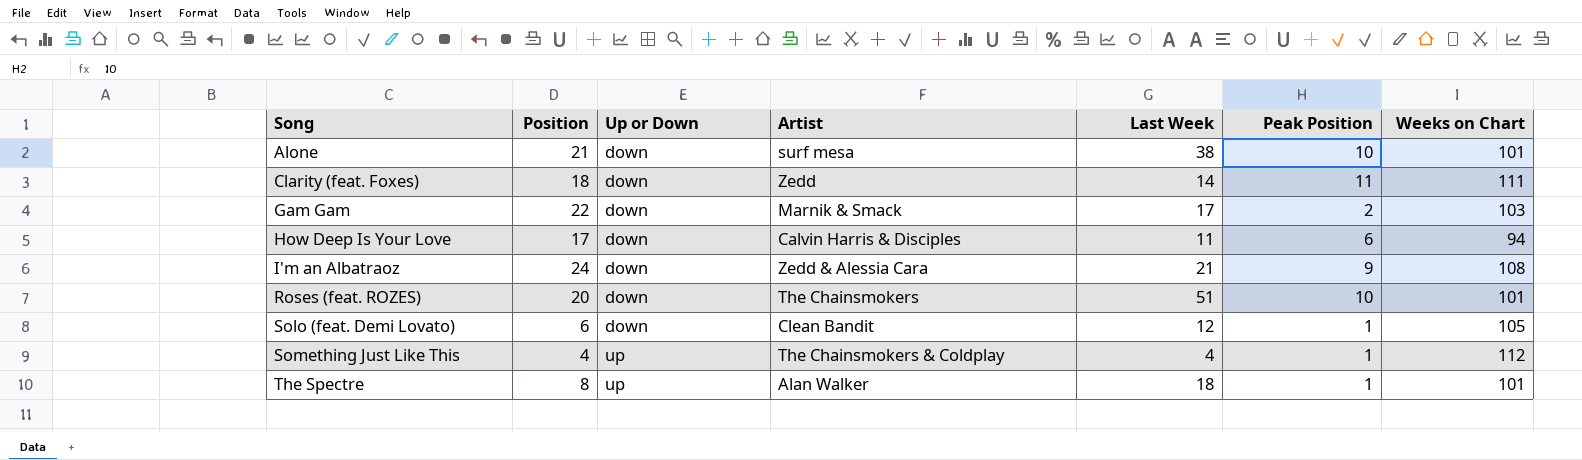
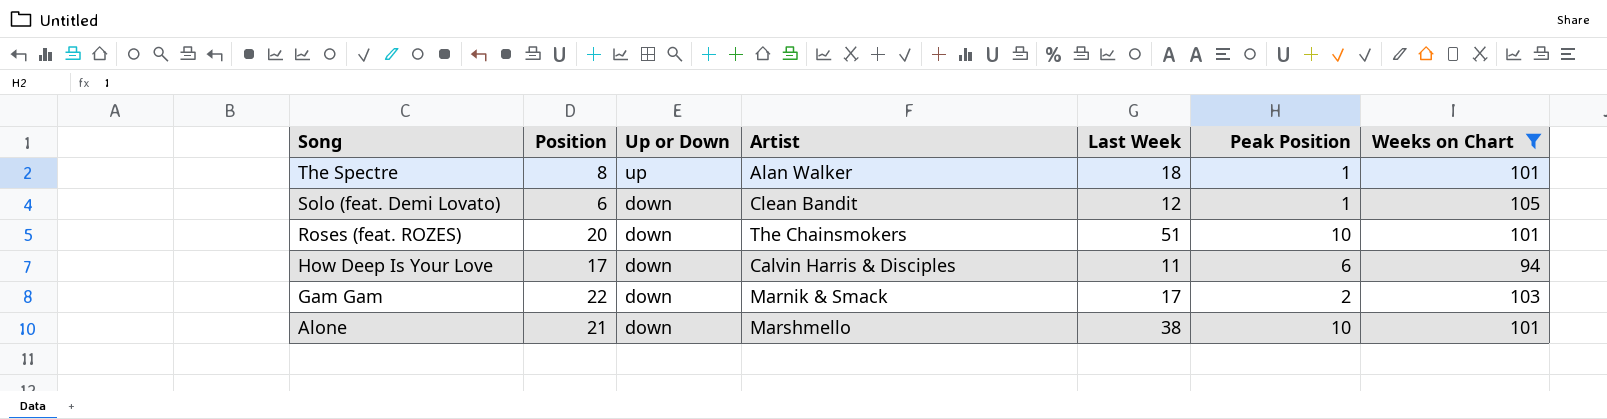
filter: none -> Weeks on Chart <= 105
row order: Song ascending -> Song descending
Alone | Artist: surf mesa -> Marshmello

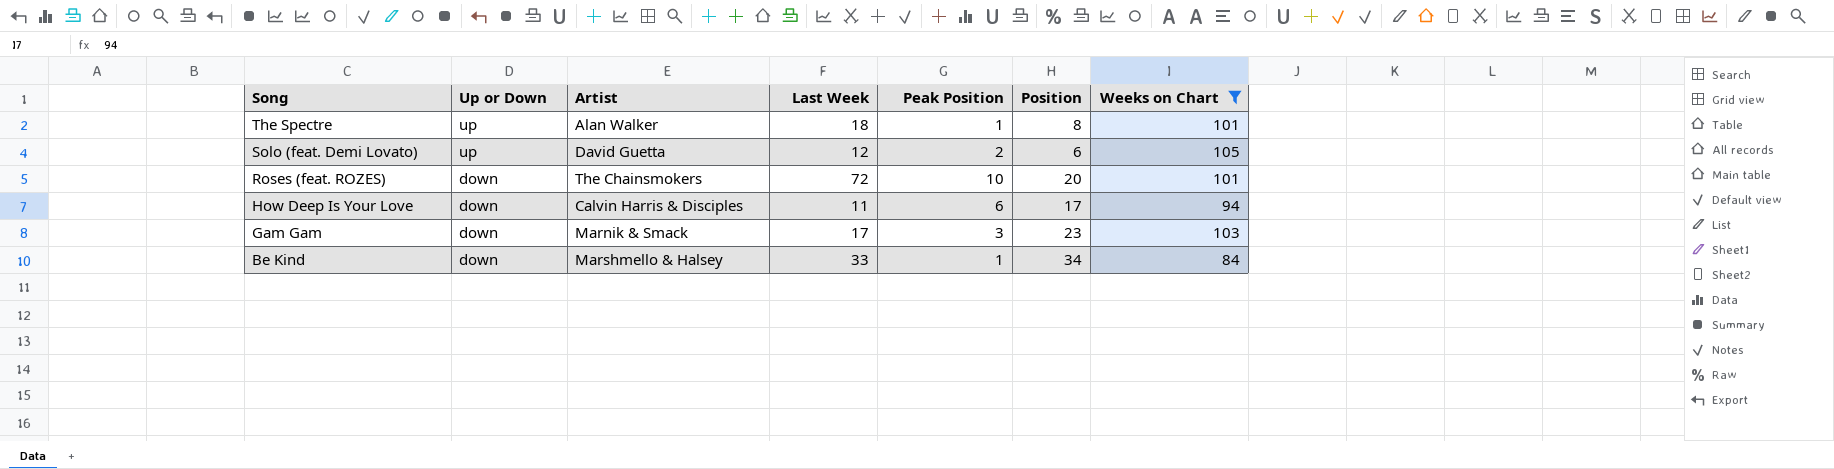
column Position | position: 2 -> 6
row Alone: 21 | down | Marshmello | 38 | 10 | 101 -> none
Solo (feat. Demi Lovato) | Up or Down: down -> up
Solo (feat. Demi Lovato) | Artist: Clean Bandit -> David Guetta
Solo (feat. Demi Lovato) | Peak Position: 1 -> 2
Roses (feat. ROZES) | Last Week: 51 -> 72
Gam Gam | Peak Position: 2 -> 3
Gam Gam | Position: 22 -> 23
row Be Kind: none -> down | Marshmello & Halsey | 33 | 1 | 34 | 84

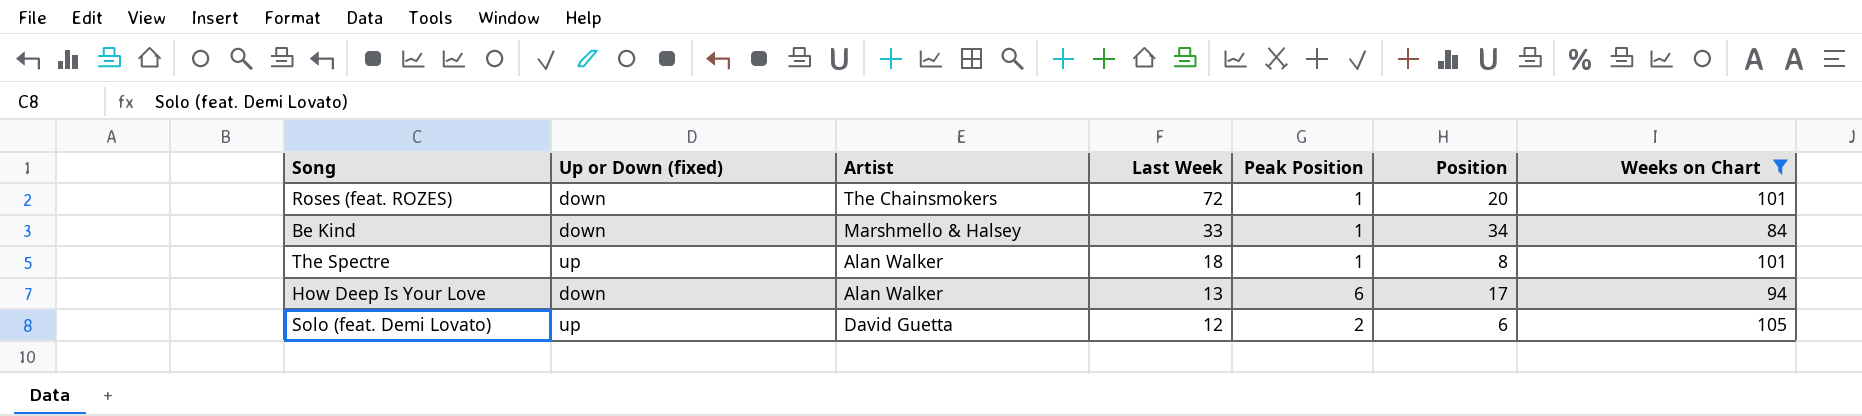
row order: Song descending -> Last Week descending
column name: Up or Down -> Up or Down (fixed)
row Gam Gam: down | Marnik & Smack | 17 | 3 | 23 | 103 -> none
Roses (feat. ROZES) | Peak Position: 10 -> 1
How Deep Is Your Love | Artist: Calvin Harris & Disciples -> Alan Walker
How Deep Is Your Love | Last Week: 11 -> 13

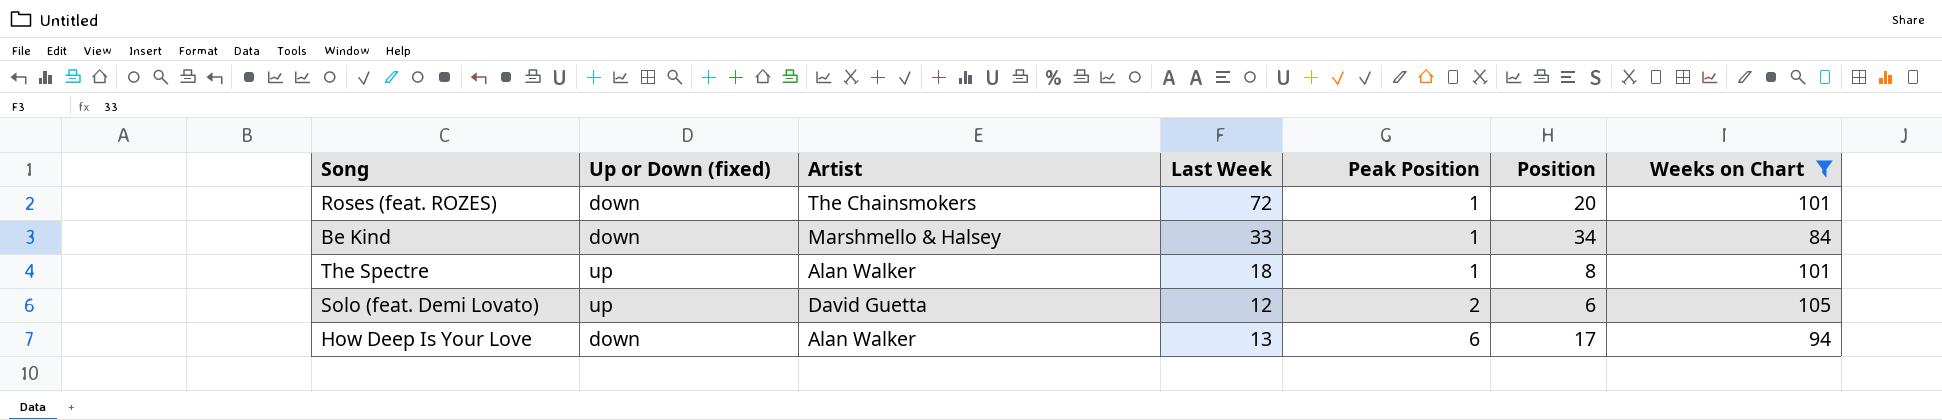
row order: Last Week descending -> Peak Position ascending

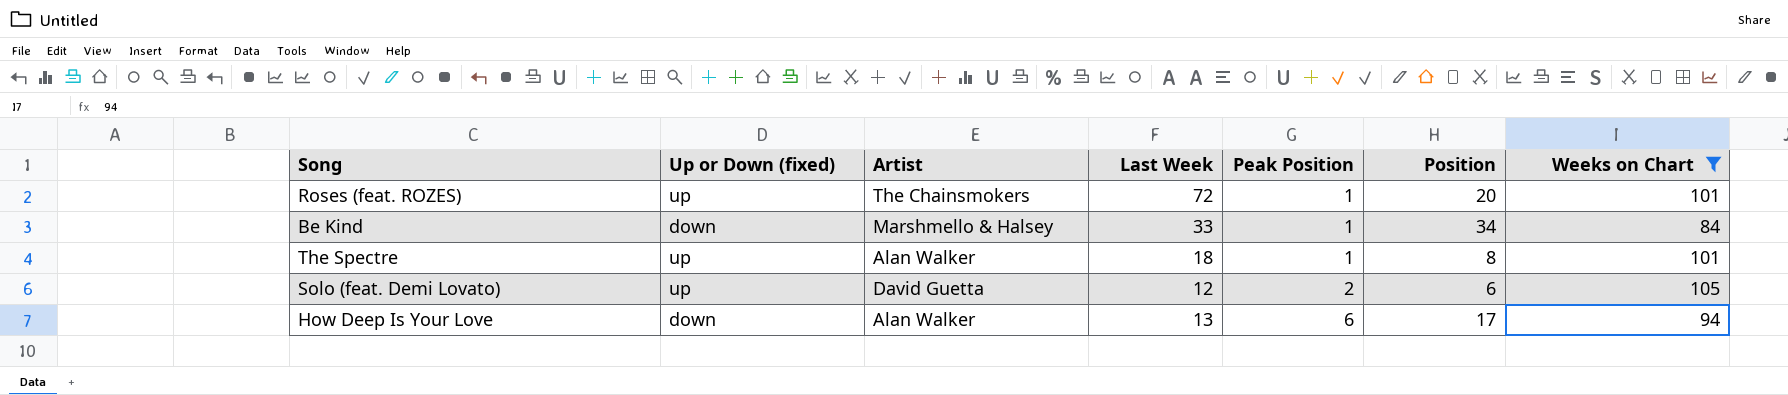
Roses (feat. ROZES) | Up or Down (fixed): down -> up

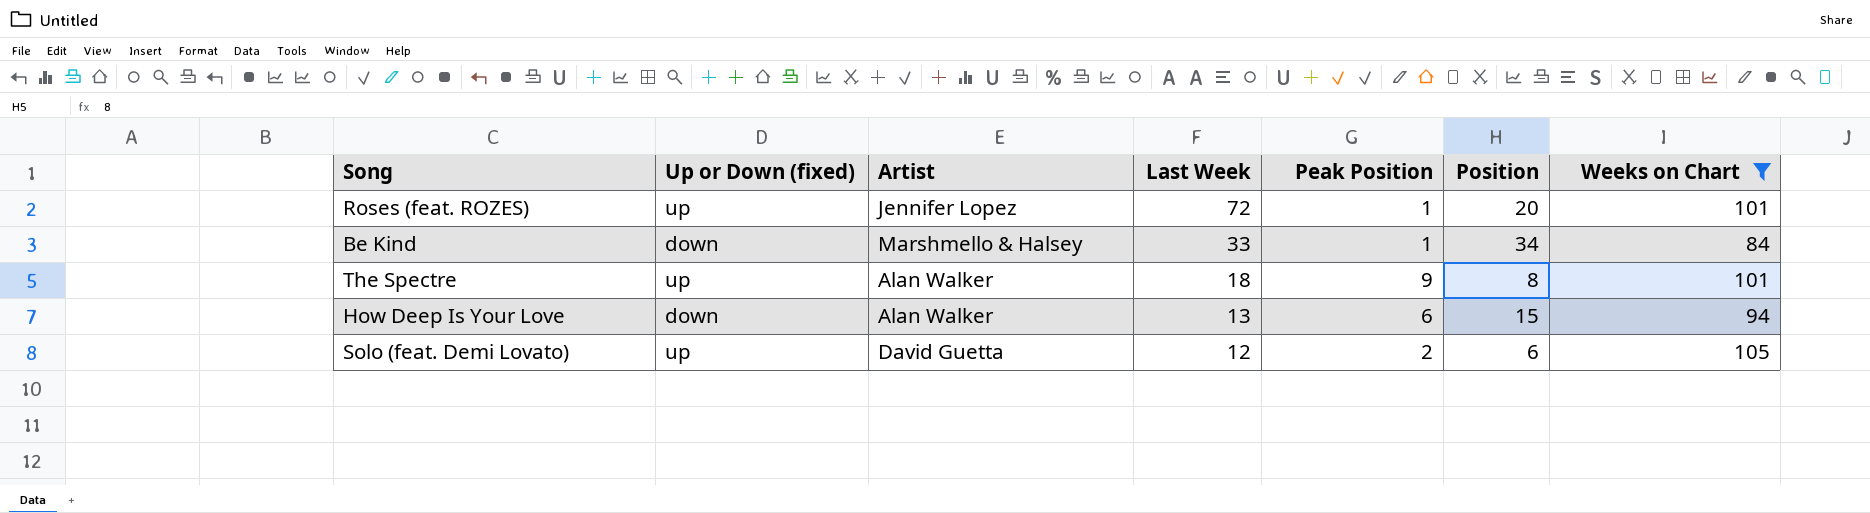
row order: Peak Position ascending -> Last Week descending
Roses (feat. ROZES) | Artist: The Chainsmokers -> Jennifer Lopez
The Spectre | Peak Position: 1 -> 9
How Deep Is Your Love | Position: 17 -> 15

